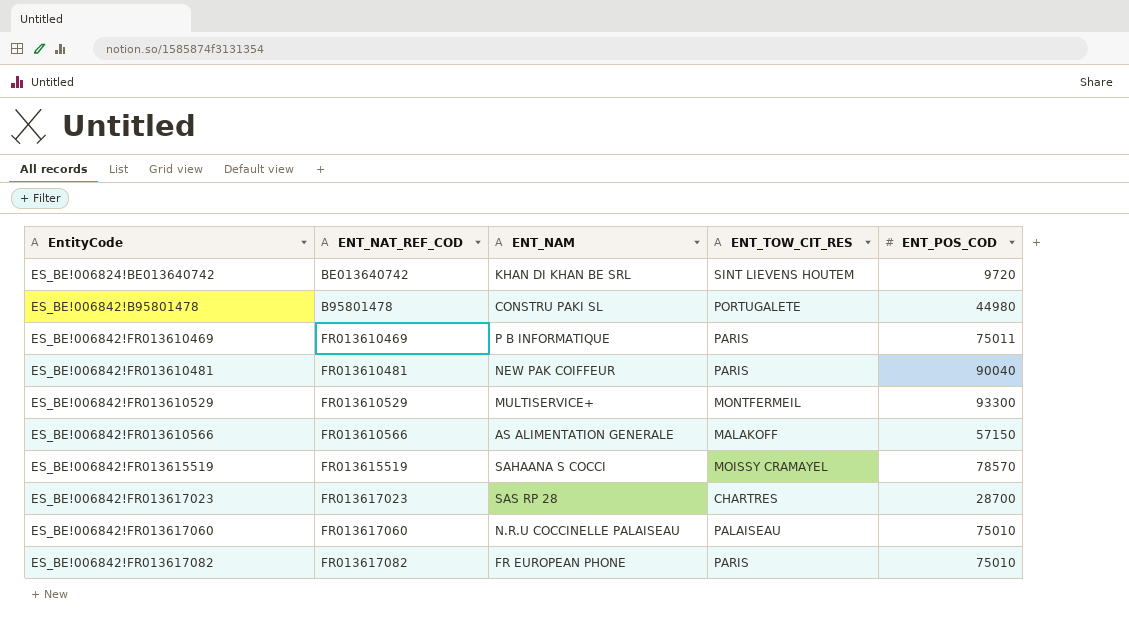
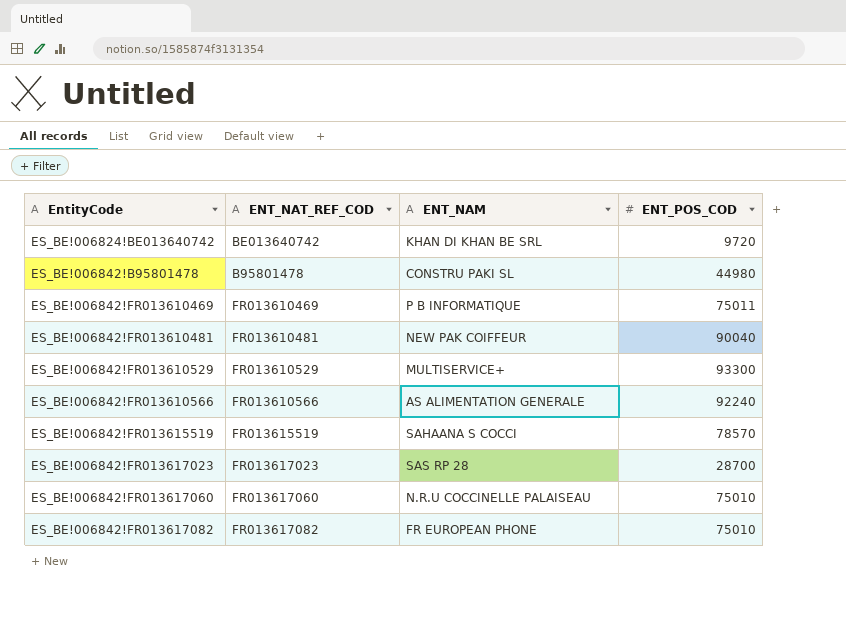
column ENT_TOW_CIT_RES | position: 4 -> none
ES_BE!006842!FR013610566 | ENT_POS_COD: 57150 -> 92240

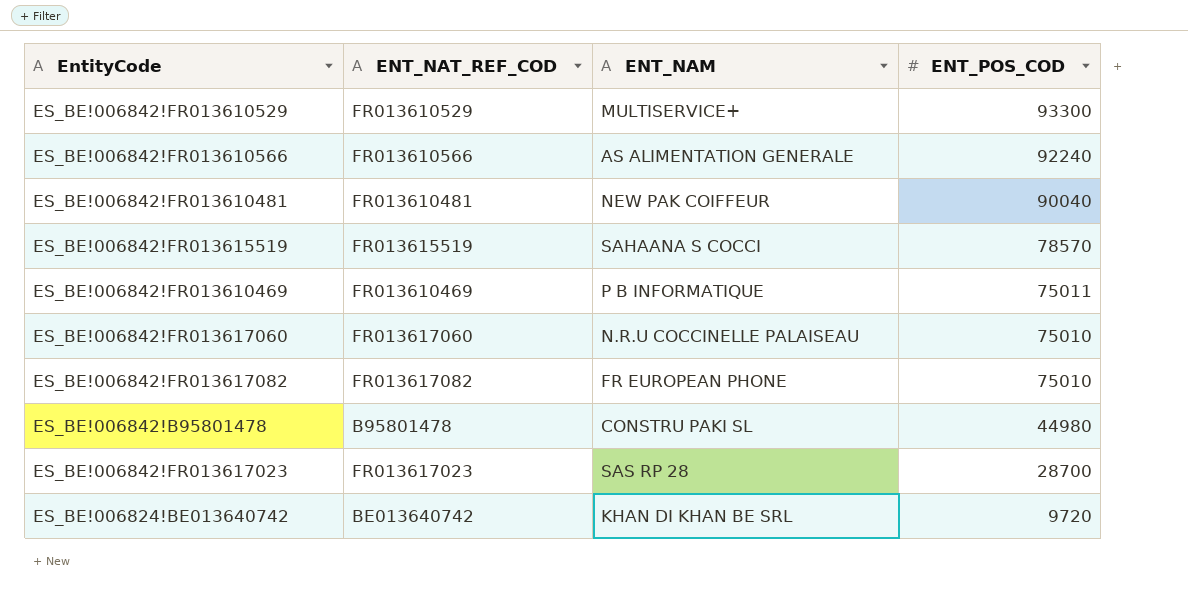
row order: EntityCode ascending -> ENT_POS_COD descending

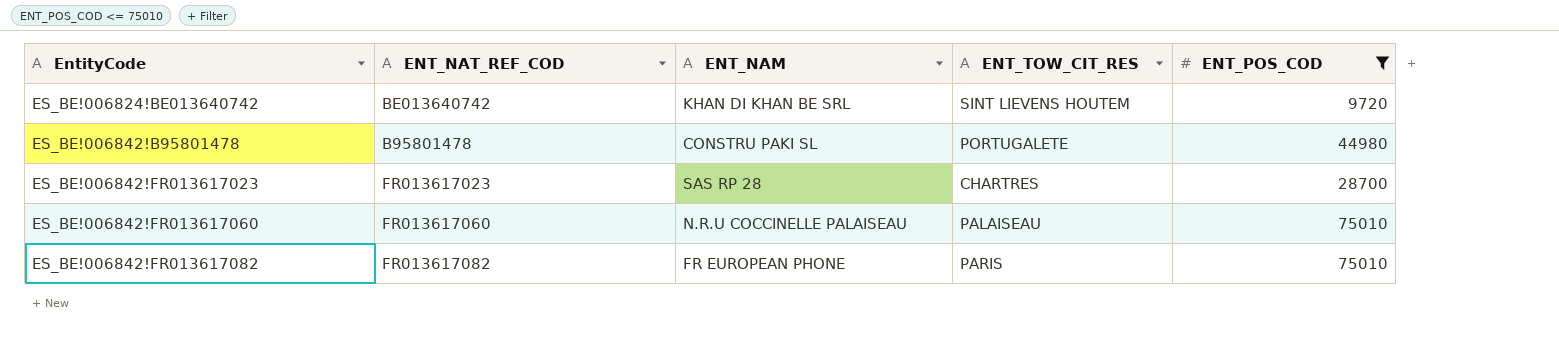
filter: none -> ENT_POS_COD <= 75010
row order: ENT_POS_COD descending -> EntityCode ascending
column ENT_TOW_CIT_RES | position: none -> 4

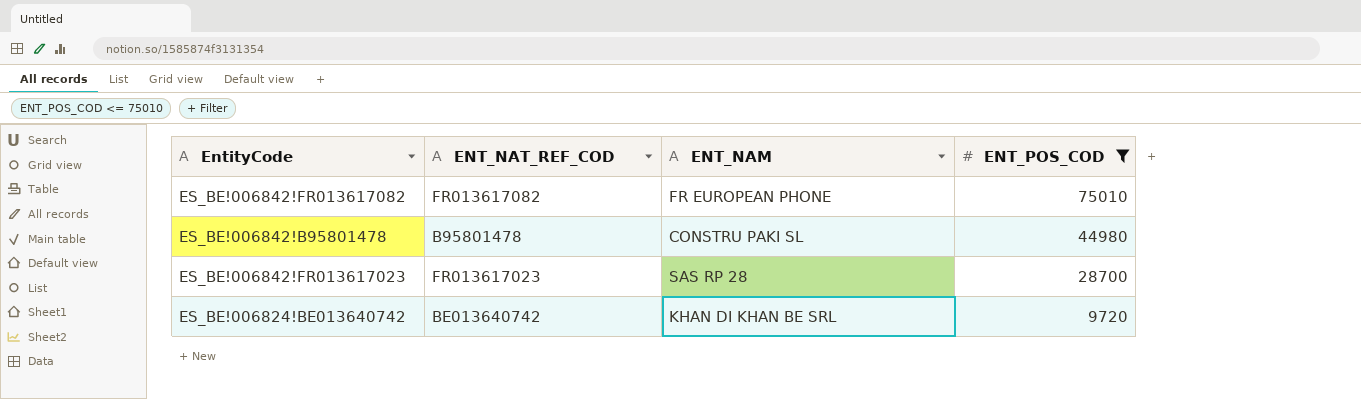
row order: EntityCode ascending -> ENT_POS_COD descending
column ENT_TOW_CIT_RES | position: 4 -> none
row ES_BE!006842!FR013617060: FR013617060 | N.R.U COCCINELLE PALAISEAU | PALAISEAU | 75010 -> none

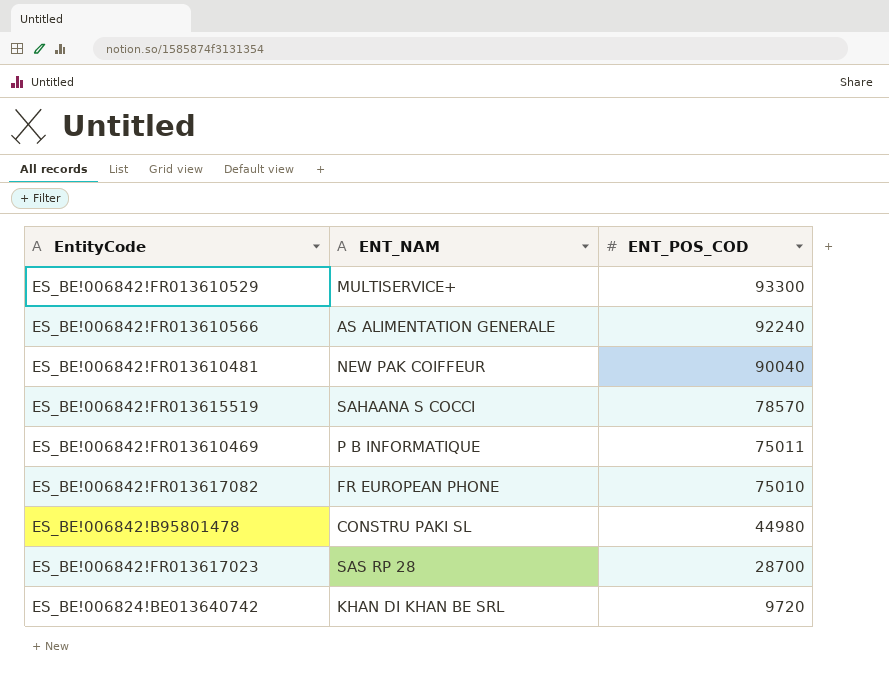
filter: ENT_POS_COD <= 75010 -> none
column ENT_NAT_REF_COD | position: 2 -> none

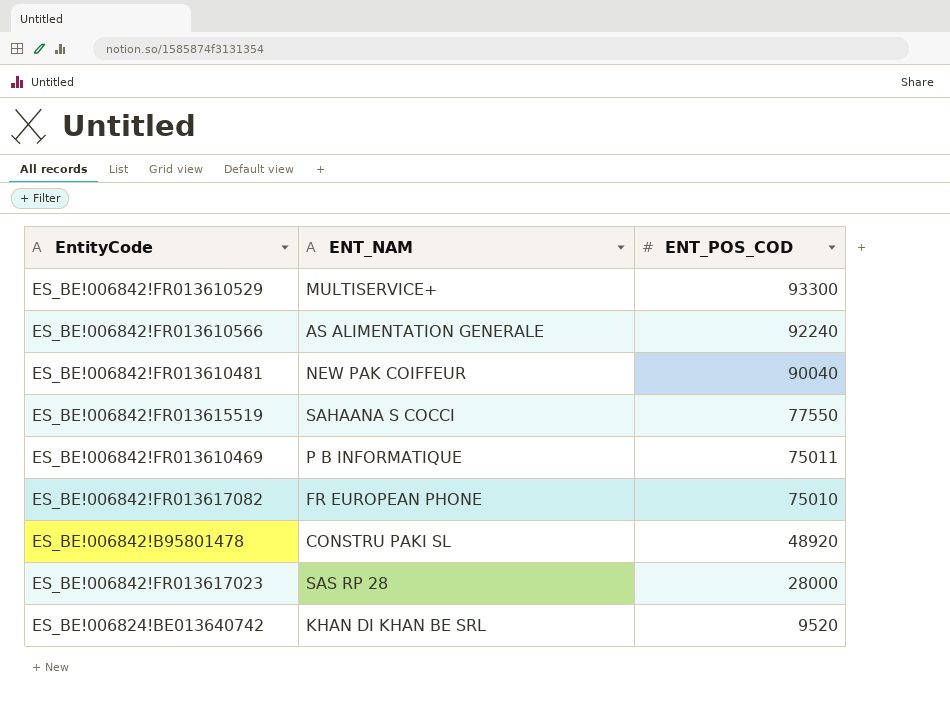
ES_BE!006842!FR013615519 | ENT_POS_COD: 78570 -> 77550
ES_BE!006842!B95801478 | ENT_POS_COD: 44980 -> 48920
ES_BE!006842!FR013617023 | ENT_POS_COD: 28700 -> 28000
ES_BE!006824!BE013640742 | ENT_POS_COD: 9720 -> 9520

